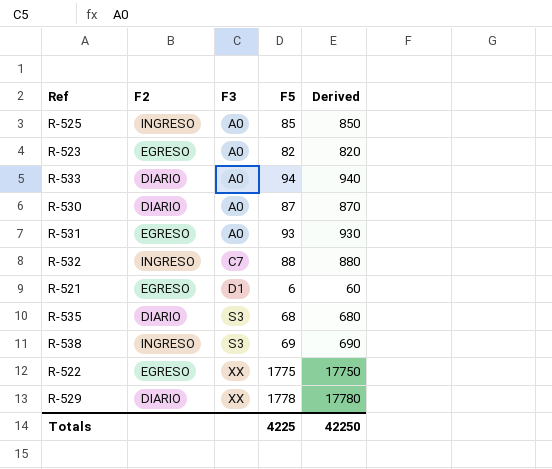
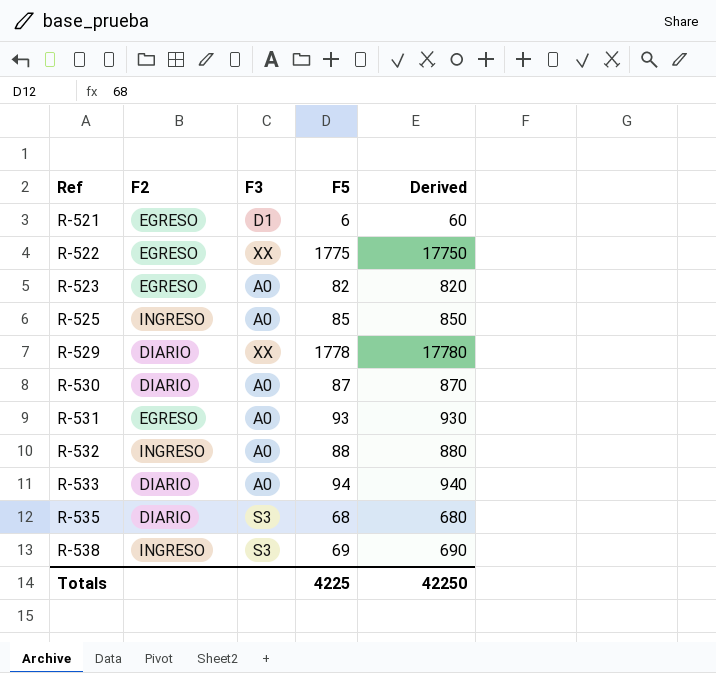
row order: F3 ascending -> Ref ascending
R-532 | F3: C7 -> A0

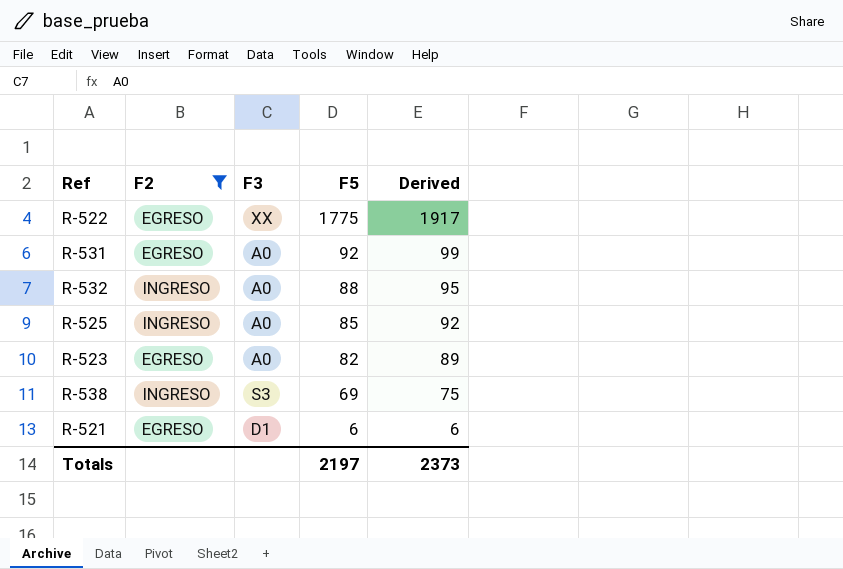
filter: none -> F2 != DIARIO
row order: Ref ascending -> F5 descending
column Derived | formula: [F5] * 10 -> [F5] * 1.08
R-531 | F5: 93 -> 92
Totals | F5: 4225 -> 2197
Totals | Derived: 42250 -> 2373

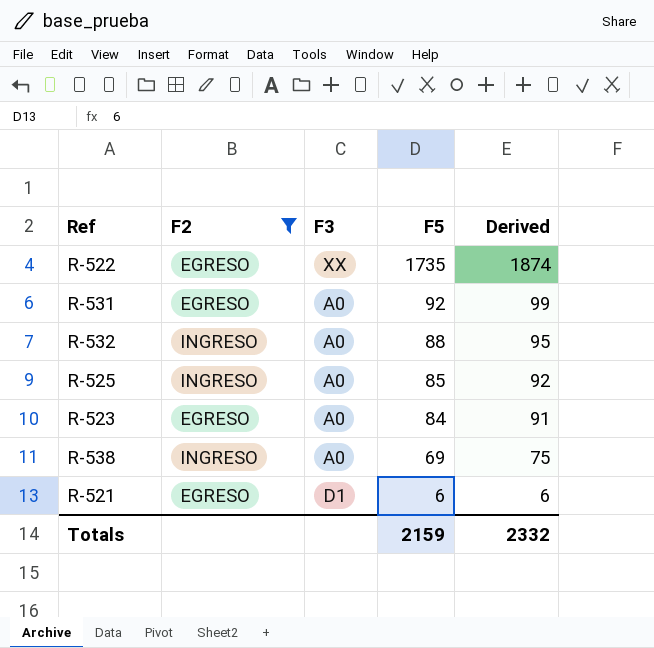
R-522 | F5: 1775 -> 1735
R-522 | Derived: 1917 -> 1874
R-523 | F5: 82 -> 84
R-523 | Derived: 89 -> 91
R-538 | F3: S3 -> A0
Totals | F5: 2197 -> 2159
Totals | Derived: 2373 -> 2332

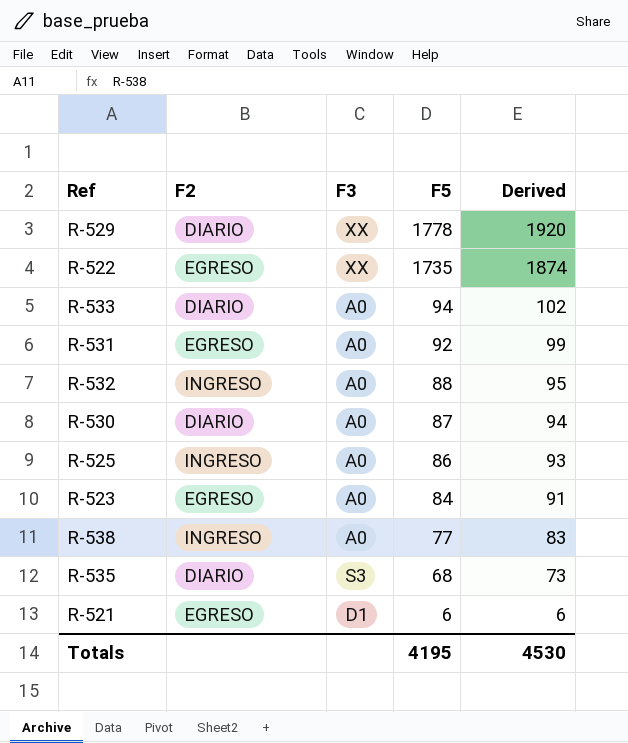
filter: F2 != DIARIO -> none
R-525 | F5: 85 -> 86
R-525 | Derived: 92 -> 93
R-538 | F5: 69 -> 77
R-538 | Derived: 75 -> 83
Totals | F5: 2159 -> 4195
Totals | Derived: 2332 -> 4530

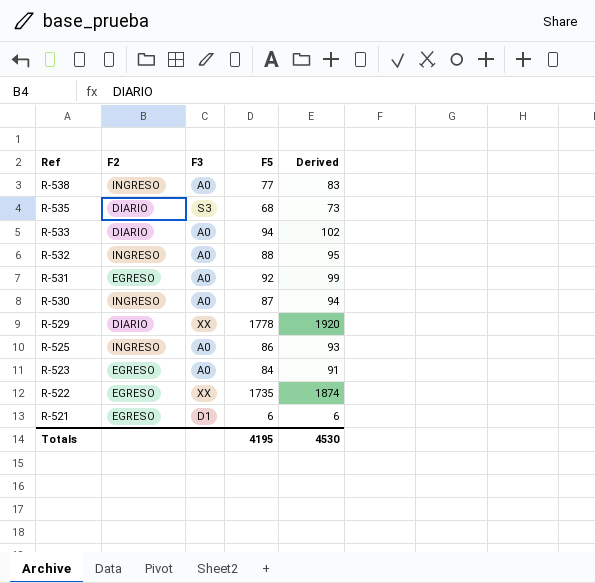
row order: F5 descending -> Ref descending
R-530 | F2: DIARIO -> INGRESO

